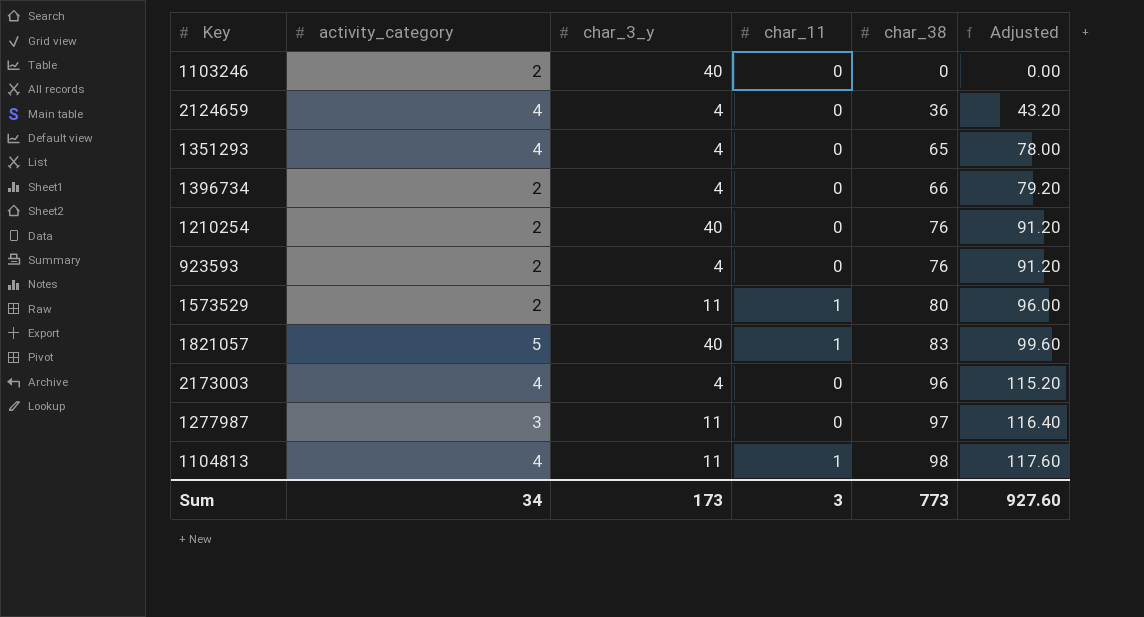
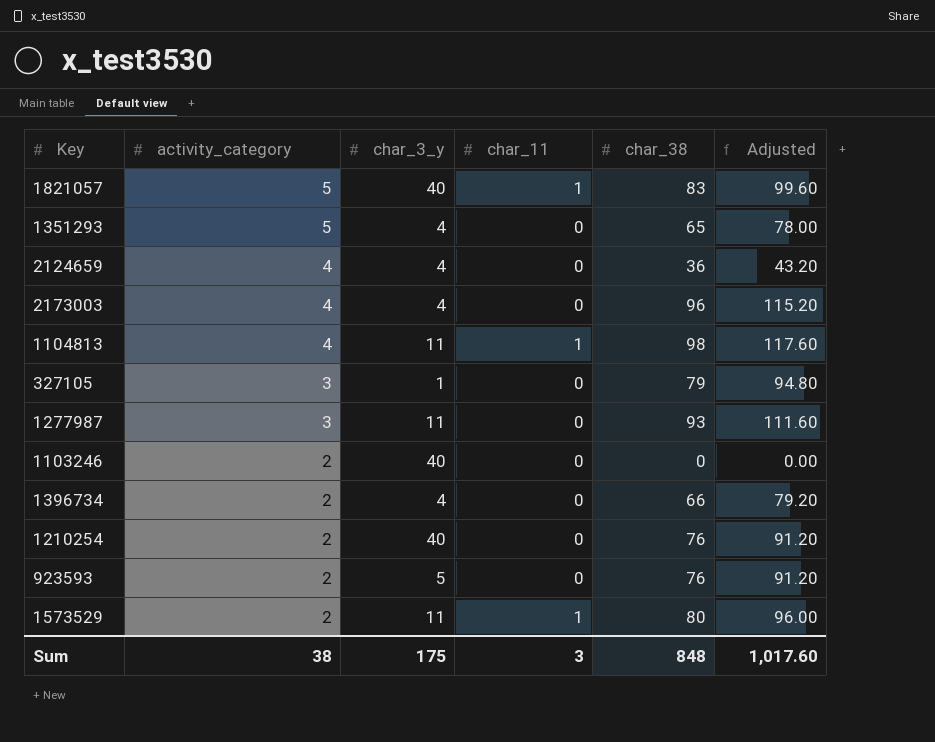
row order: char_38 ascending -> activity_category descending
1351293 | activity_category: 4 -> 5
row 327105: none -> 3 | 1 | 0 | 79 | 94.80
1277987 | char_38: 97 -> 93
1277987 | Adjusted: 116.40 -> 111.60
923593 | char_3_y: 4 -> 5
Sum | activity_category: 34 -> 38
Sum | char_3_y: 173 -> 175
Sum | char_38: 773 -> 848
Sum | Adjusted: 927.60 -> 1,017.60

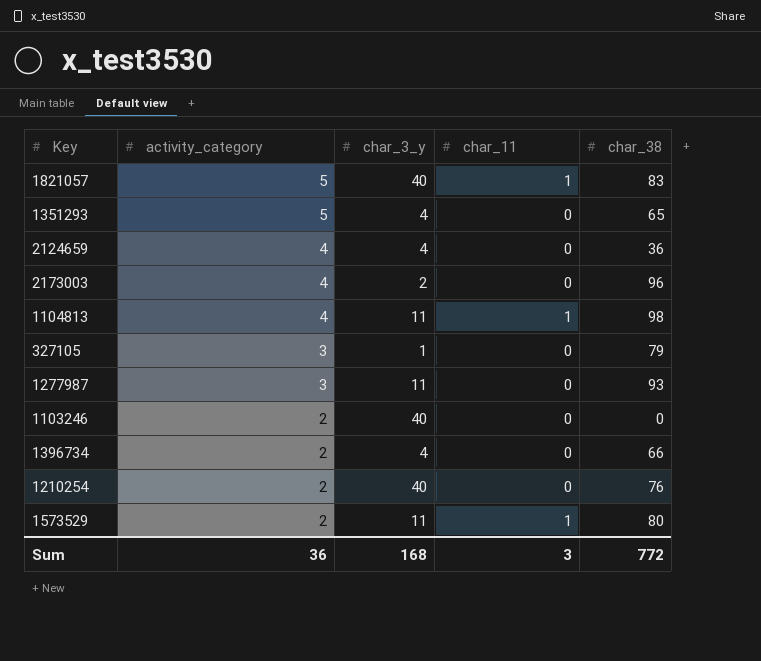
column Adjusted | formula: [char_38] * 1.2 -> none
row 923593: 2 | 5 | 0 | 76 | 91.20 -> none
2173003 | char_3_y: 4 -> 2
Sum | activity_category: 38 -> 36
Sum | char_3_y: 175 -> 168
Sum | char_38: 848 -> 772

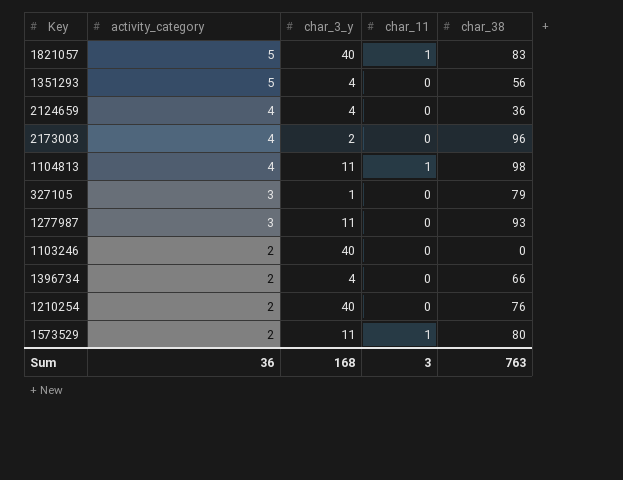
1351293 | char_38: 65 -> 56
Sum | char_38: 772 -> 763

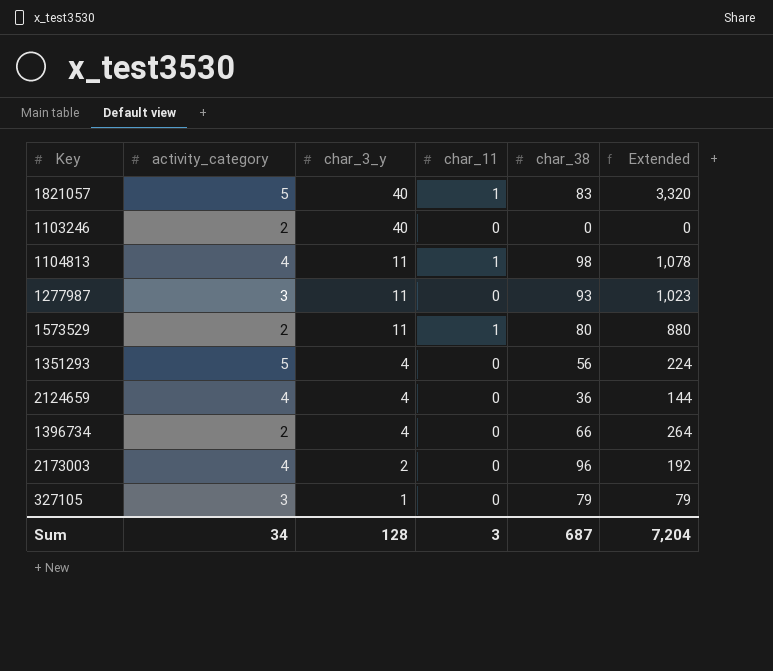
row order: activity_category descending -> char_3_y descending
column Extended | formula: none -> [char_3_y] * [char_38]
row 1210254: 2 | 40 | 0 | 76 -> none
Sum | activity_category: 36 -> 34
Sum | char_3_y: 168 -> 128
Sum | char_38: 763 -> 687

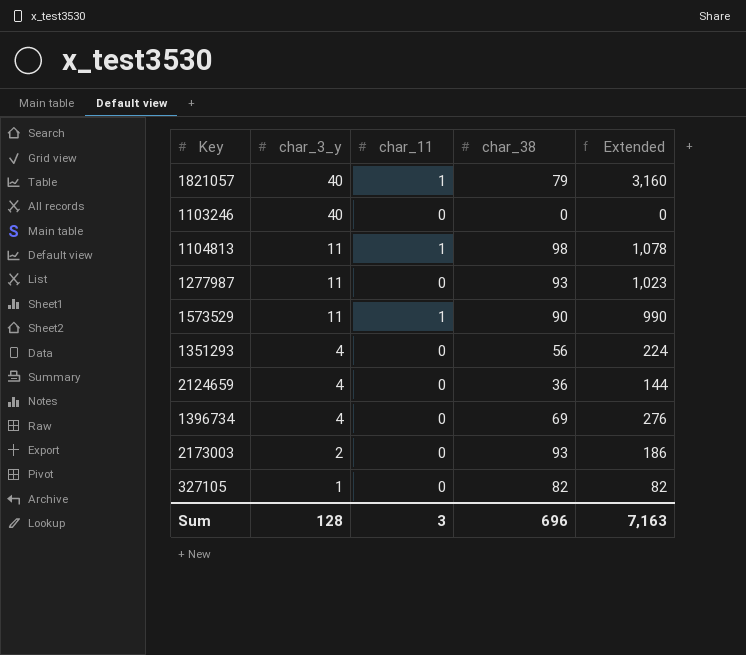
column activity_category | position: 2 -> none
1821057 | char_38: 83 -> 79
1821057 | Extended: 3,320 -> 3,160
1573529 | char_38: 80 -> 90
1573529 | Extended: 880 -> 990
1396734 | char_38: 66 -> 69
1396734 | Extended: 264 -> 276
2173003 | char_38: 96 -> 93
2173003 | Extended: 192 -> 186
327105 | char_38: 79 -> 82
327105 | Extended: 79 -> 82
Sum | char_38: 687 -> 696
Sum | Extended: 7,204 -> 7,163

